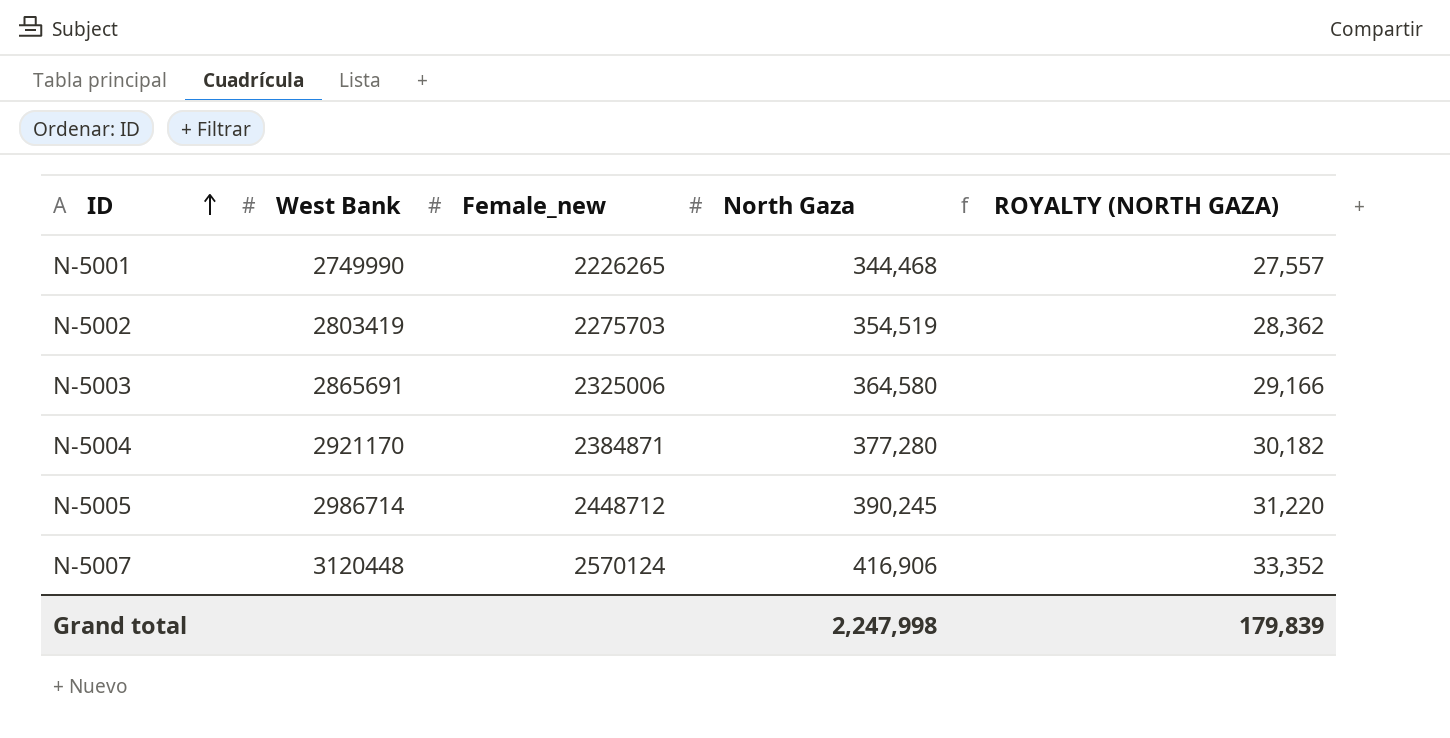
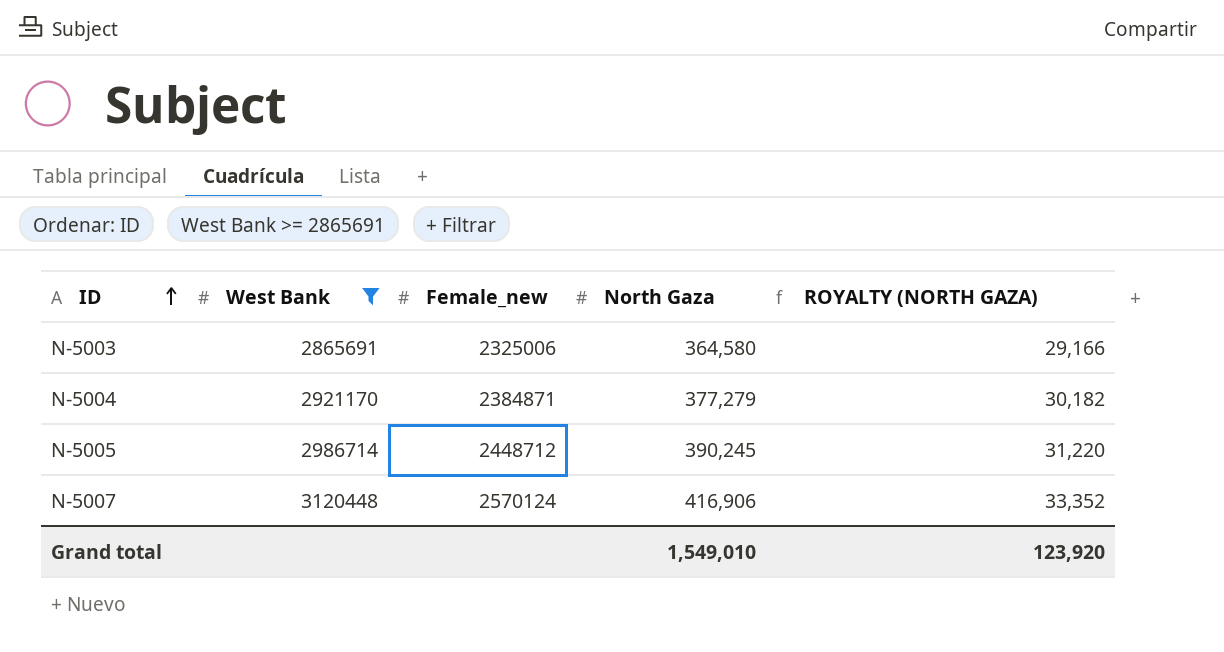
filter: none -> West Bank >= 2865691
N-5004 | North Gaza: 377,280 -> 377,279
Grand total | North Gaza: 2,247,998 -> 1,549,010
Grand total | ROYALTY (NORTH GAZA): 179,839 -> 123,920

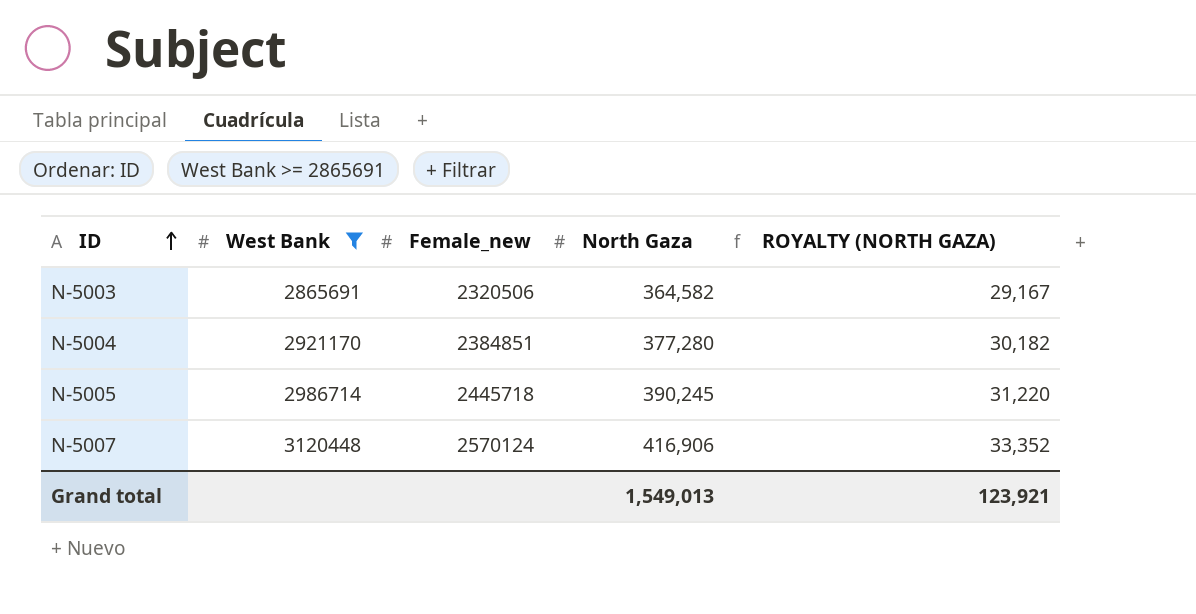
N-5003 | Female_new: 2325006 -> 2320506
N-5003 | North Gaza: 364,580 -> 364,582
N-5003 | ROYALTY (NORTH GAZA): 29,166 -> 29,167
N-5004 | Female_new: 2384871 -> 2384851
N-5004 | North Gaza: 377,279 -> 377,280
N-5005 | Female_new: 2448712 -> 2445718
Grand total | North Gaza: 1,549,010 -> 1,549,013
Grand total | ROYALTY (NORTH GAZA): 123,920 -> 123,921

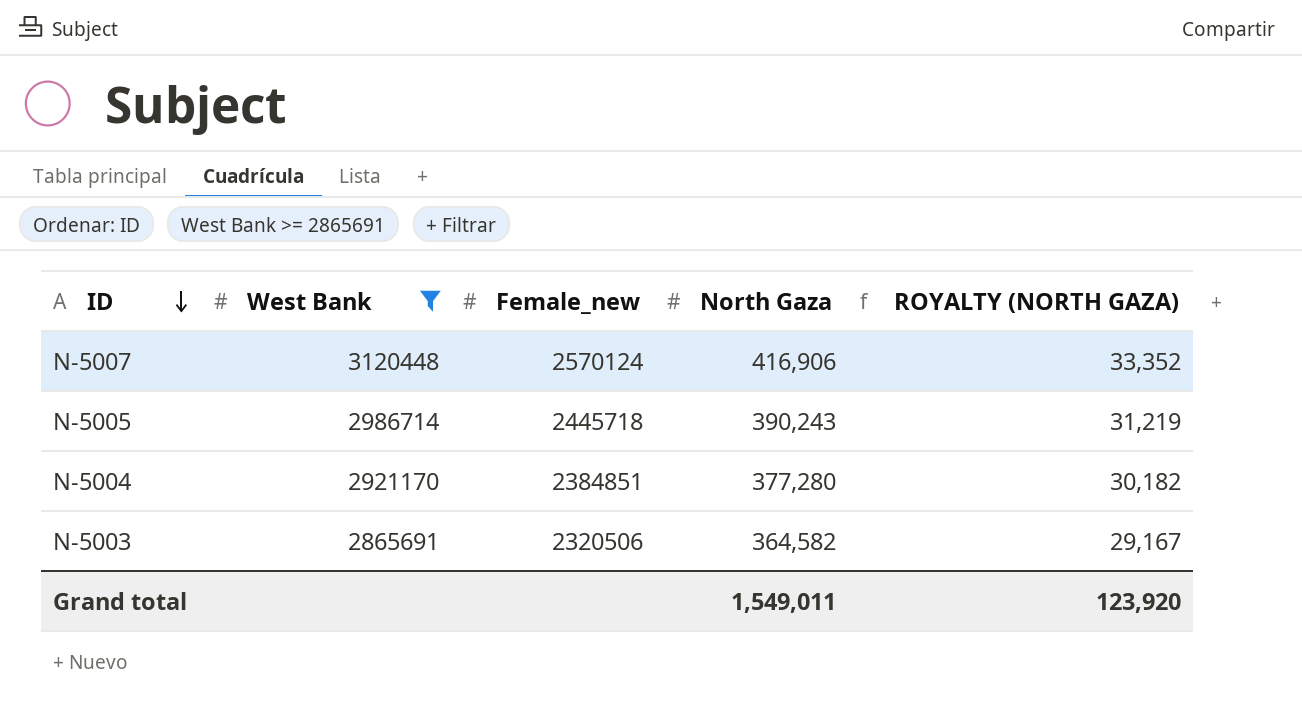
row order: ID ascending -> ID descending
N-5005 | North Gaza: 390,245 -> 390,243
N-5005 | ROYALTY (NORTH GAZA): 31,220 -> 31,219
Grand total | North Gaza: 1,549,013 -> 1,549,011
Grand total | ROYALTY (NORTH GAZA): 123,921 -> 123,920

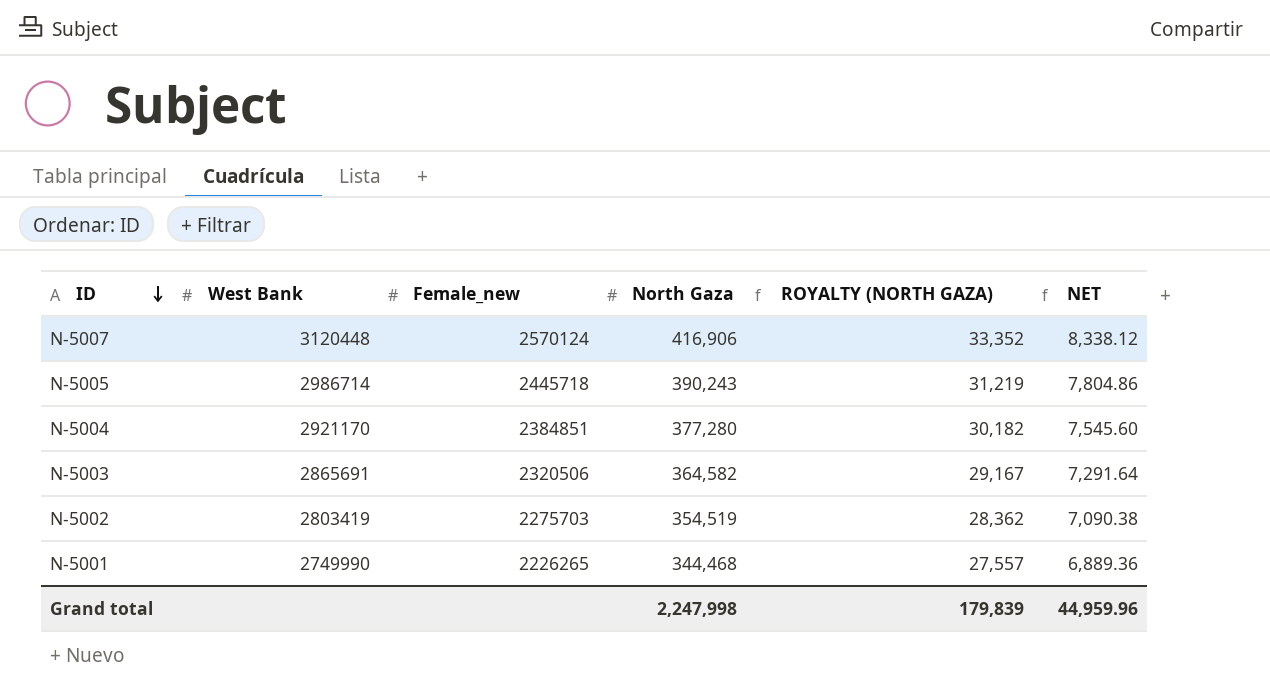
filter: West Bank >= 2865691 -> none
column NET | formula: none -> [North Gaza] * 0.02
Grand total | North Gaza: 1,549,011 -> 2,247,998
Grand total | ROYALTY (NORTH GAZA): 123,920 -> 179,839

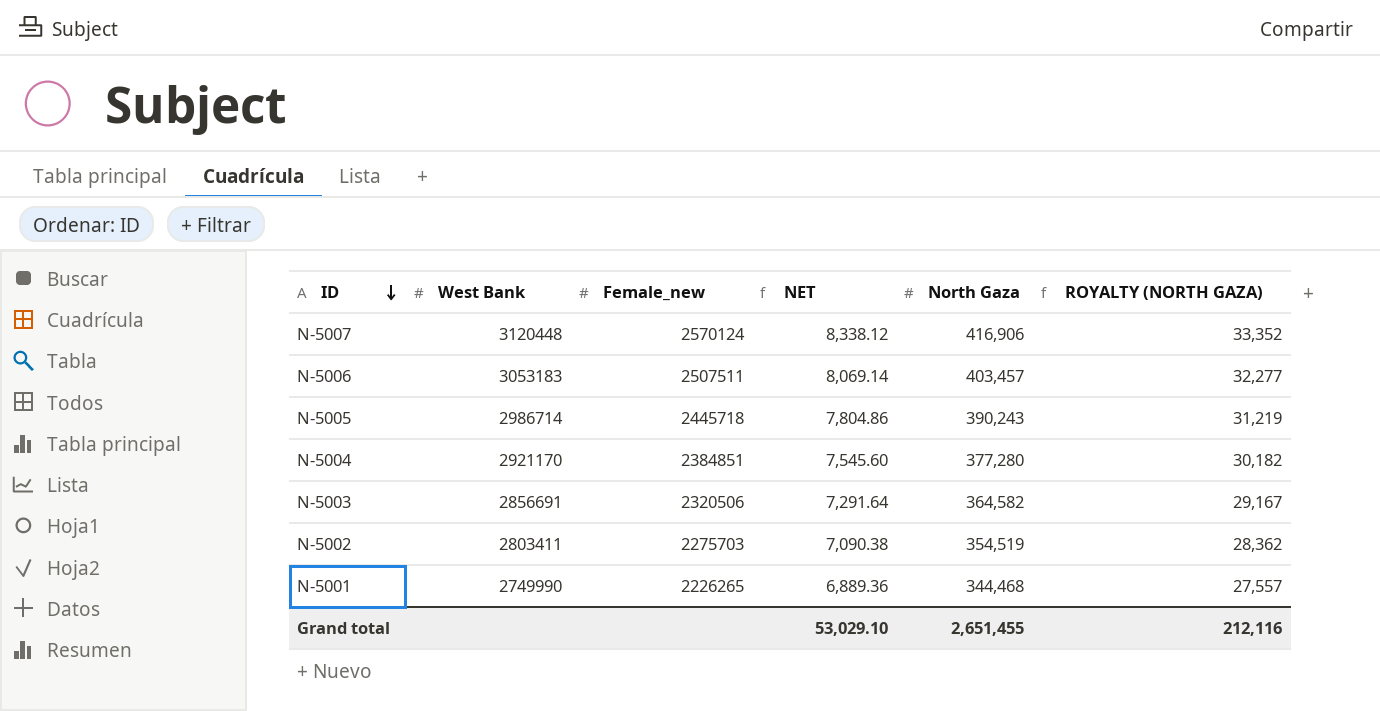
column NET | position: 6 -> 4
row N-5006: none -> 3053183 | 2507511 | 8,069.14 | 403,457 | 32,277
N-5003 | West Bank: 2865691 -> 2856691
N-5002 | West Bank: 2803419 -> 2803411
Grand total | NET: 44,959.96 -> 53,029.10
Grand total | North Gaza: 2,247,998 -> 2,651,455
Grand total | ROYALTY (NORTH GAZA): 179,839 -> 212,116

